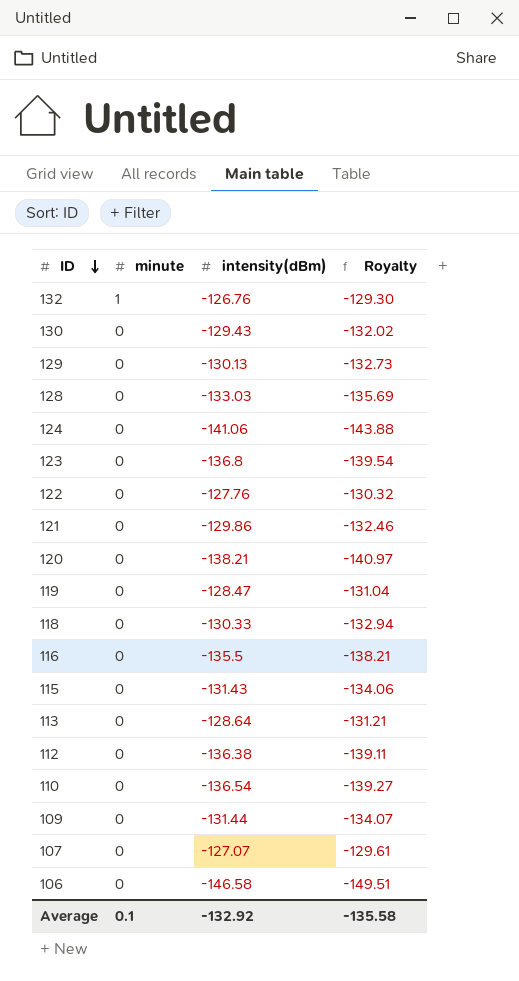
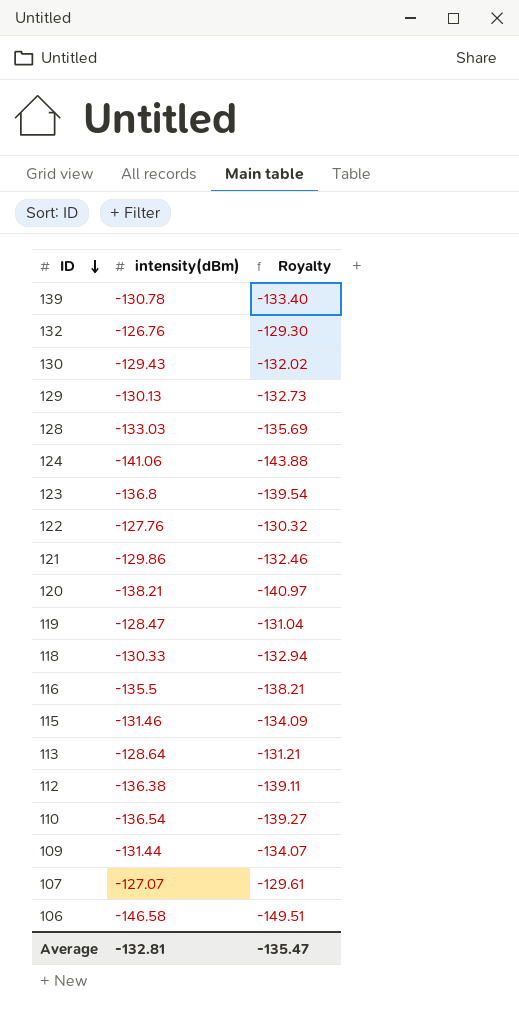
column minute | position: 2 -> none
row 139: none -> -130.78 | -133.40
115 | intensity(dBm): -131.43 -> -131.46
115 | Royalty: -134.06 -> -134.09
Average | intensity(dBm): -132.92 -> -132.81
Average | Royalty: -135.58 -> -135.47

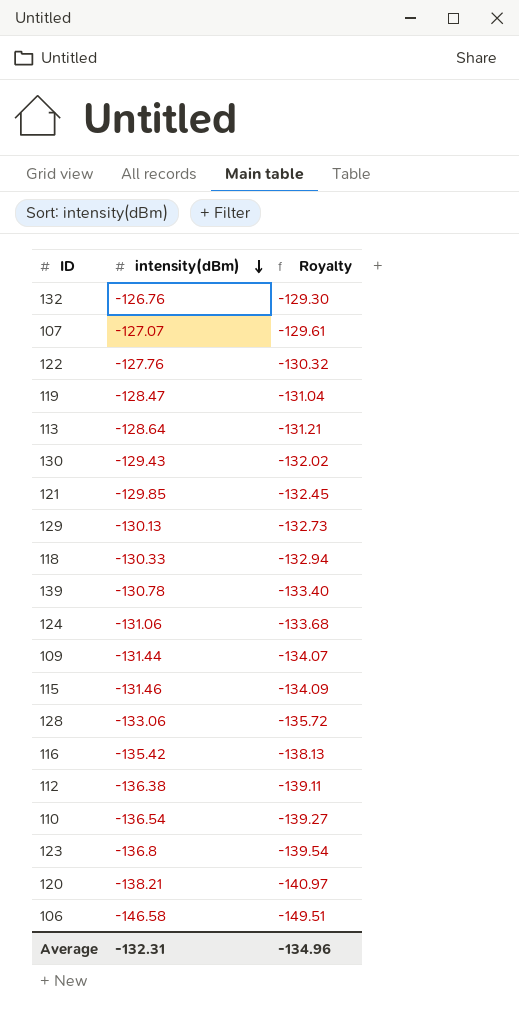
row order: ID descending -> intensity(dBm) descending
121 | intensity(dBm): -129.86 -> -129.85
121 | Royalty: -132.46 -> -132.45
124 | intensity(dBm): -141.06 -> -131.06
124 | Royalty: -143.88 -> -133.68
128 | intensity(dBm): -133.03 -> -133.06
128 | Royalty: -135.69 -> -135.72
116 | intensity(dBm): -135.5 -> -135.42
116 | Royalty: -138.21 -> -138.13
Average | intensity(dBm): -132.81 -> -132.31
Average | Royalty: -135.47 -> -134.96

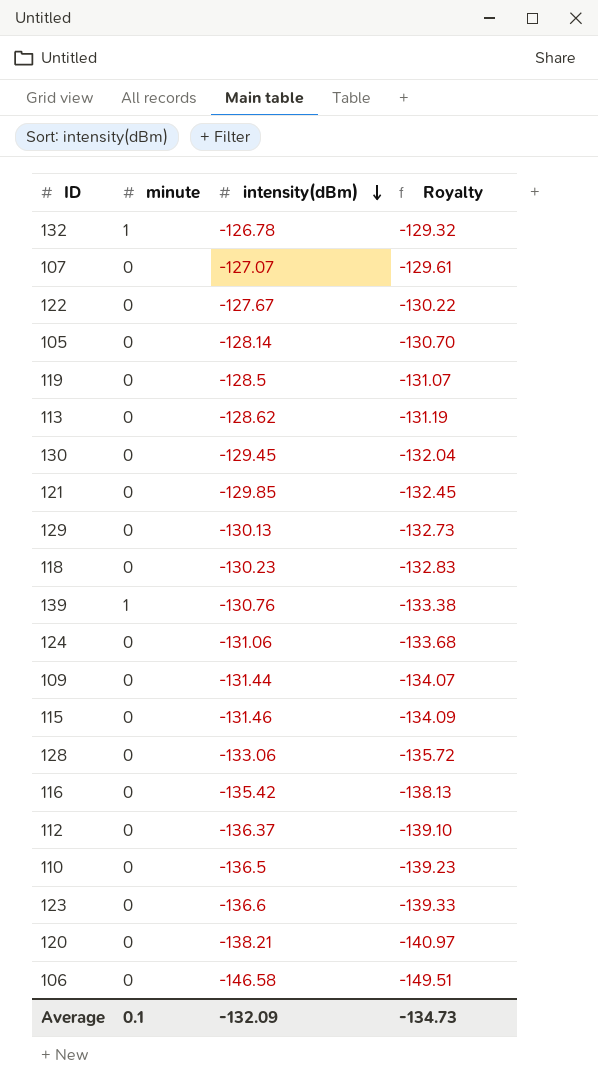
column minute | position: none -> 2
132 | intensity(dBm): -126.76 -> -126.78
132 | Royalty: -129.30 -> -129.32
122 | intensity(dBm): -127.76 -> -127.67
122 | Royalty: -130.32 -> -130.22
row 105: none -> 0 | -128.14 | -130.70
119 | intensity(dBm): -128.47 -> -128.5
119 | Royalty: -131.04 -> -131.07
113 | intensity(dBm): -128.64 -> -128.62
113 | Royalty: -131.21 -> -131.19
130 | intensity(dBm): -129.43 -> -129.45
130 | Royalty: -132.02 -> -132.04
118 | intensity(dBm): -130.33 -> -130.23
118 | Royalty: -132.94 -> -132.83
139 | intensity(dBm): -130.78 -> -130.76
139 | Royalty: -133.40 -> -133.38
112 | intensity(dBm): -136.38 -> -136.37
112 | Royalty: -139.11 -> -139.10
110 | intensity(dBm): -136.54 -> -136.5
110 | Royalty: -139.27 -> -139.23
123 | intensity(dBm): -136.8 -> -136.6
123 | Royalty: -139.54 -> -139.33
Average | intensity(dBm): -132.31 -> -132.09
Average | Royalty: -134.96 -> -134.73

